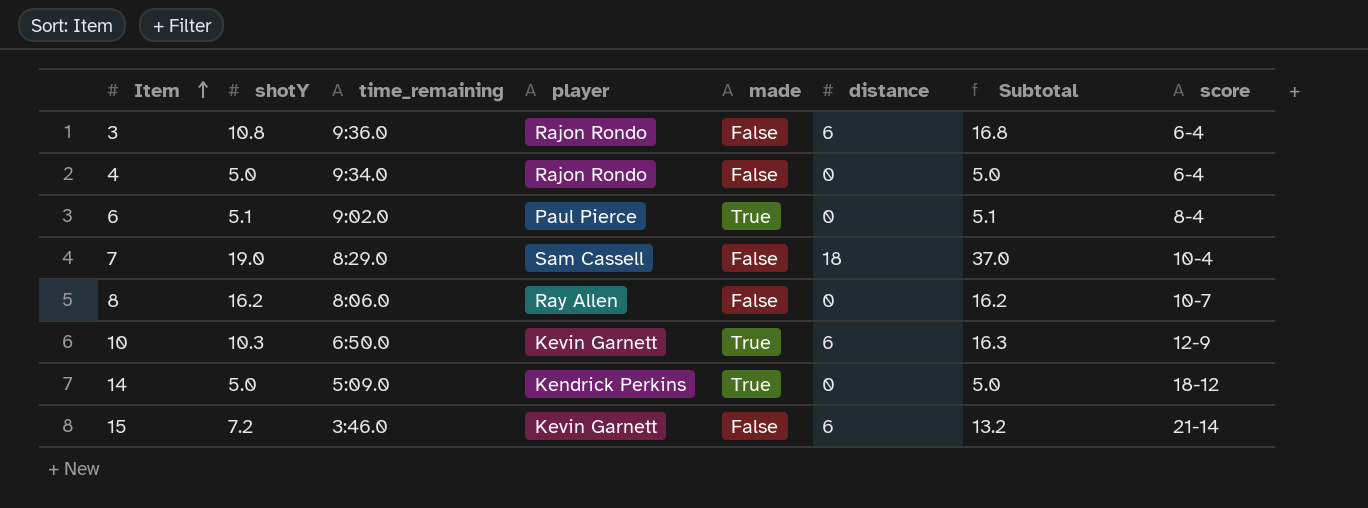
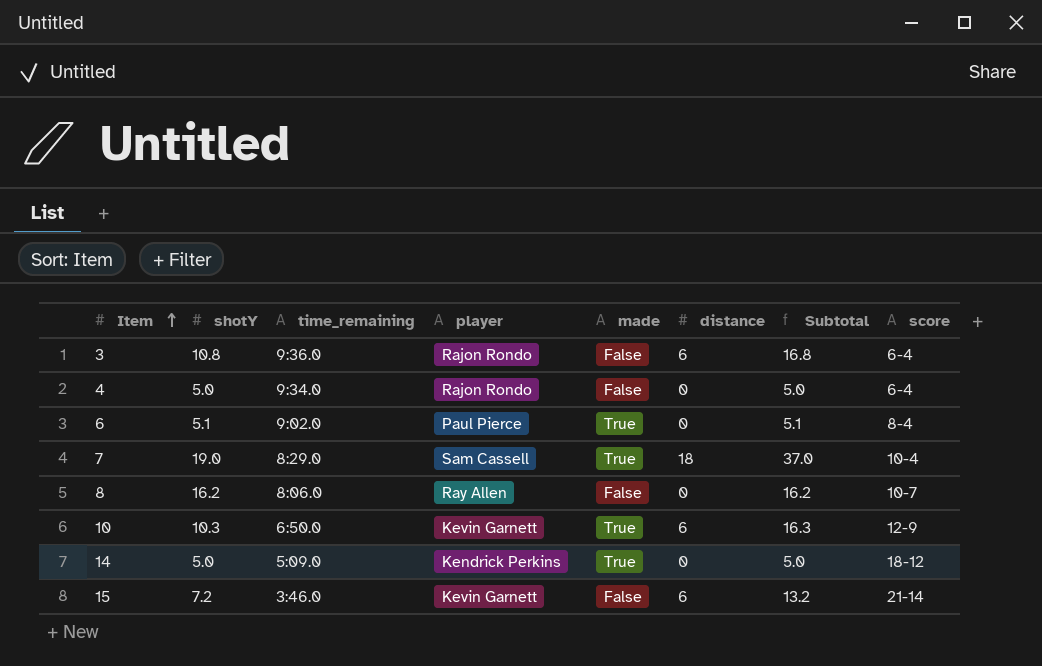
7 | made: False -> True

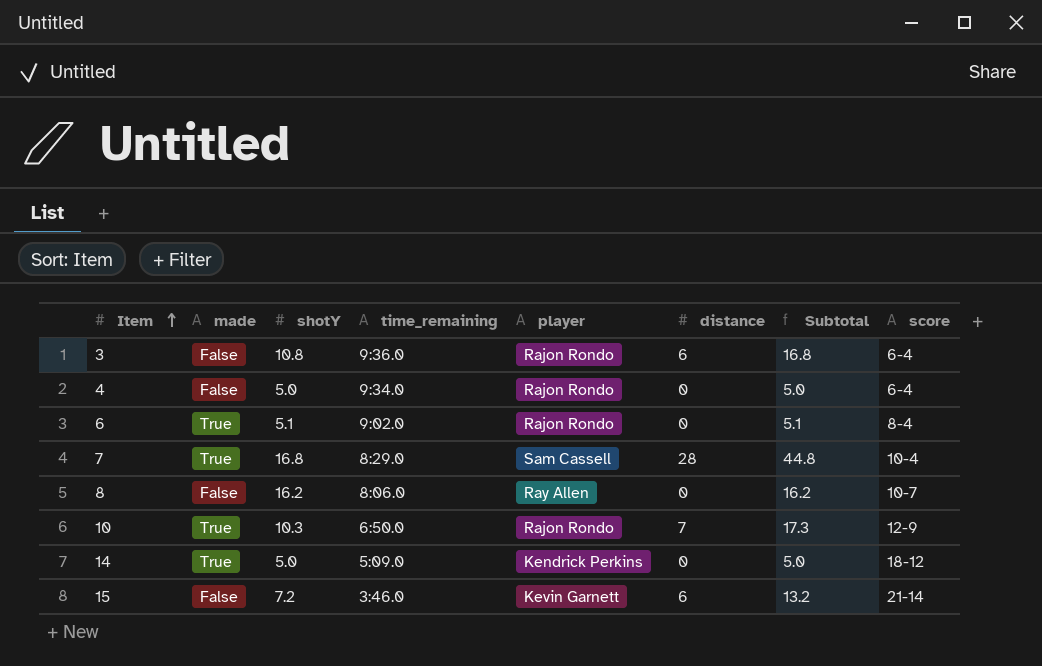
column made | position: 5 -> 2
6 | player: Paul Pierce -> Rajon Rondo
7 | shotY: 19.0 -> 16.8
7 | distance: 18 -> 28
7 | Subtotal: 37.0 -> 44.8
10 | player: Kevin Garnett -> Rajon Rondo
10 | distance: 6 -> 7
10 | Subtotal: 16.3 -> 17.3

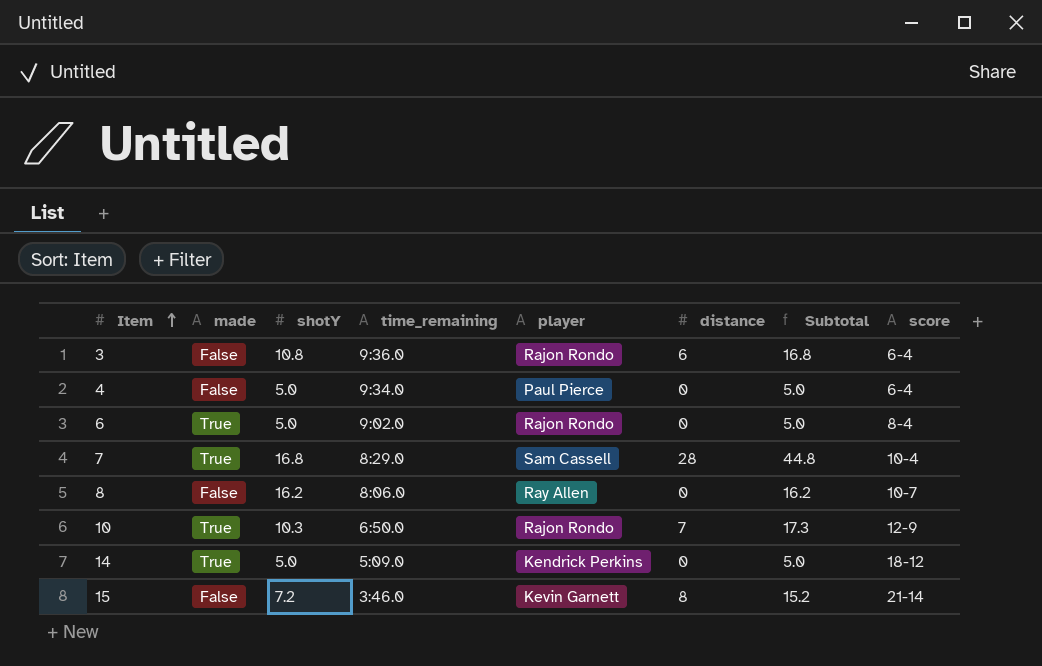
4 | player: Rajon Rondo -> Paul Pierce
6 | shotY: 5.1 -> 5.0
6 | Subtotal: 5.1 -> 5.0
15 | distance: 6 -> 8
15 | Subtotal: 13.2 -> 15.2

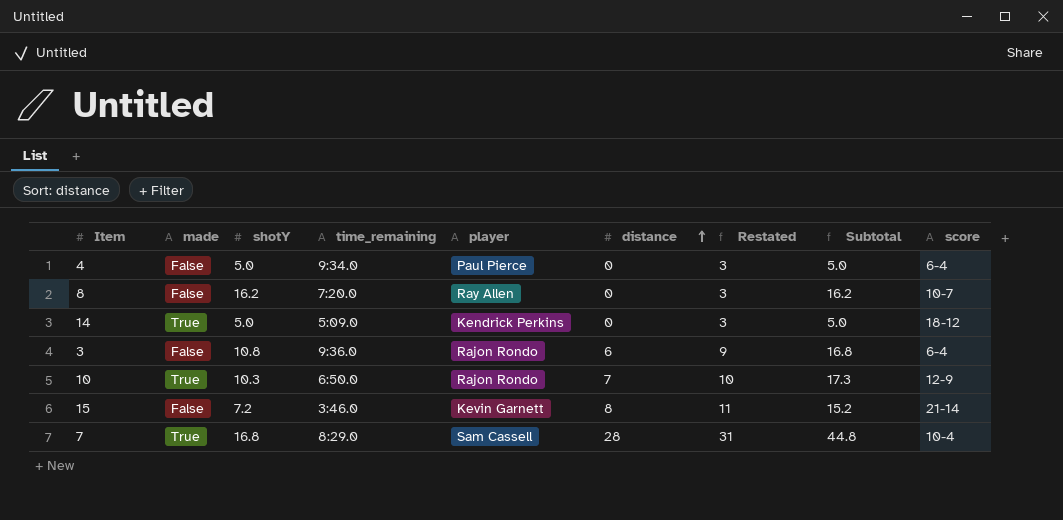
row order: Item ascending -> distance ascending
column Restated | formula: none -> [distance] + 3
row 6: True | 5.0 | 9:02.0 | Rajon Rondo | 0 | 5.0 | 8-4 -> none
8 | time_remaining: 8:06.0 -> 7:20.0

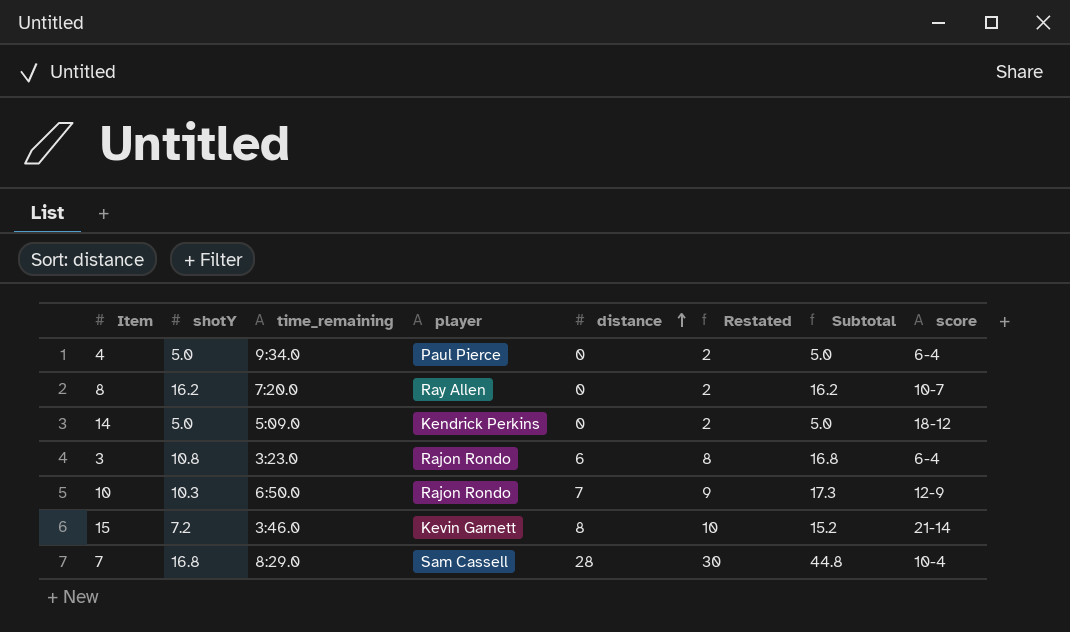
column made | position: 2 -> none
column Restated | formula: [distance] + 3 -> [distance] + 2
3 | time_remaining: 9:36.0 -> 3:23.0

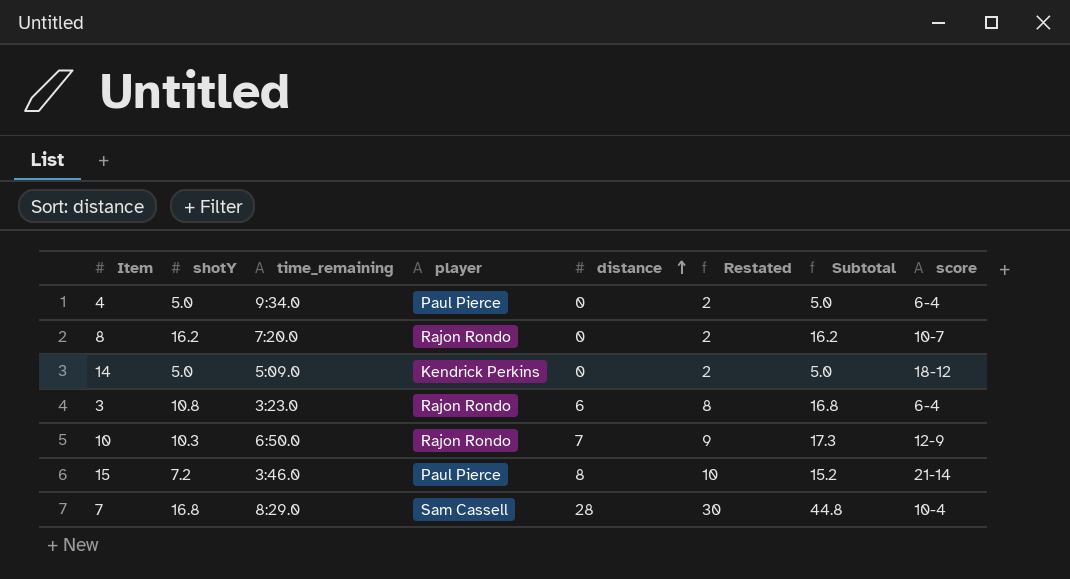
8 | player: Ray Allen -> Rajon Rondo
15 | player: Kevin Garnett -> Paul Pierce

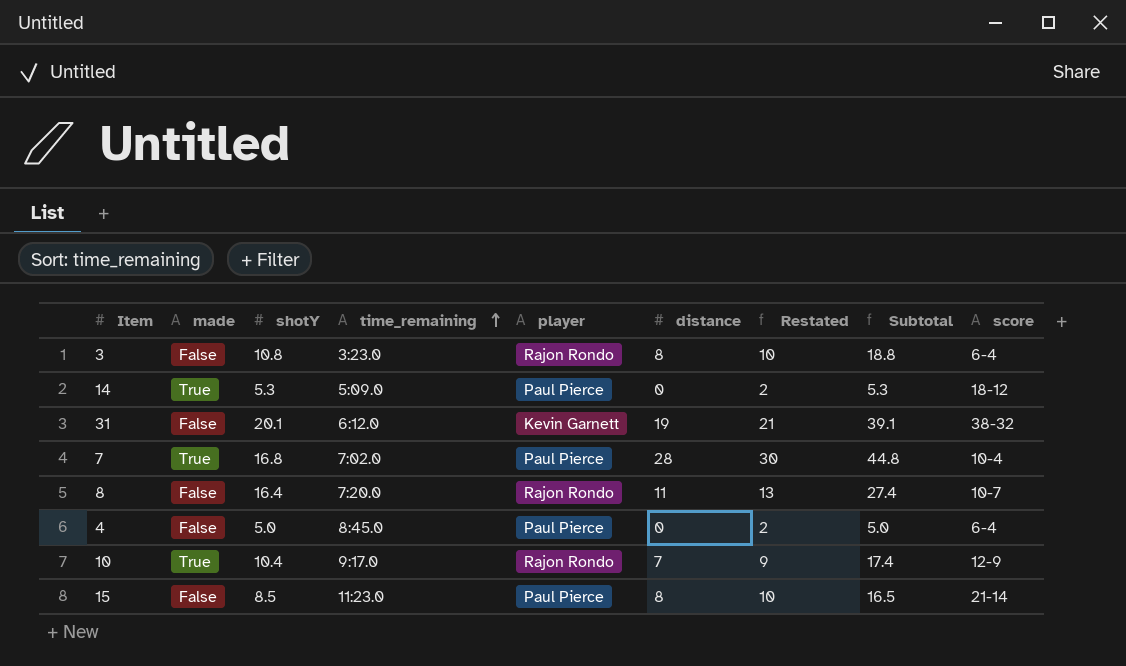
row order: distance ascending -> time_remaining ascending
column made | position: none -> 2
3 | distance: 6 -> 8
3 | Restated: 8 -> 10
3 | Subtotal: 16.8 -> 18.8
14 | shotY: 5.0 -> 5.3
14 | player: Kendrick Perkins -> Paul Pierce
14 | Subtotal: 5.0 -> 5.3
row 31: none -> False | 20.1 | 6:12.0 | Kevin Garnett | 19 | 21 | 39.1 | 38-32
7 | time_remaining: 8:29.0 -> 7:02.0
7 | player: Sam Cassell -> Paul Pierce
8 | shotY: 16.2 -> 16.4
8 | distance: 0 -> 11
8 | Restated: 2 -> 13
8 | Subtotal: 16.2 -> 27.4
4 | time_remaining: 9:34.0 -> 8:45.0
10 | shotY: 10.3 -> 10.4
10 | time_remaining: 6:50.0 -> 9:17.0
10 | Subtotal: 17.3 -> 17.4
15 | shotY: 7.2 -> 8.5
15 | time_remaining: 3:46.0 -> 11:23.0
15 | Subtotal: 15.2 -> 16.5

